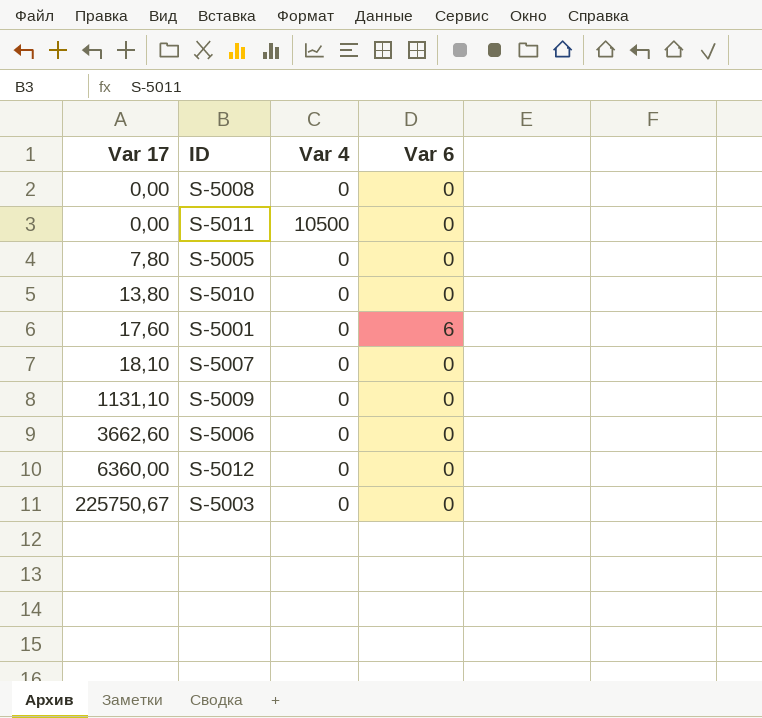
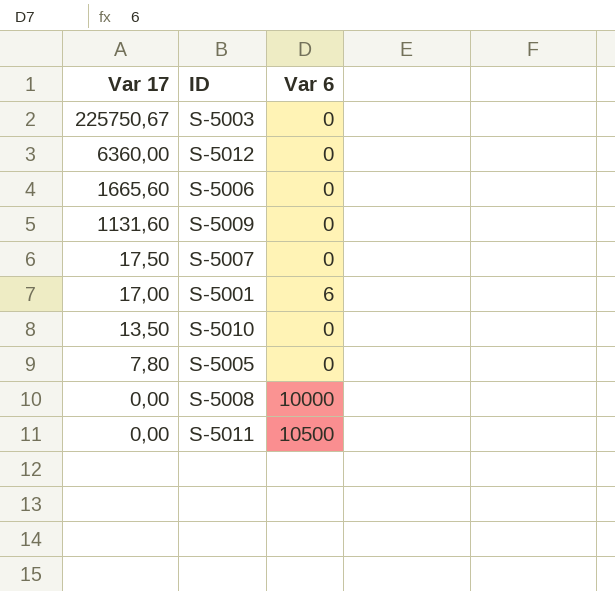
row order: Var 17 ascending -> Var 17 descending
column Var 4 | position: 3 -> none
S-5006 | Var 17: 3662,60 -> 1665,60
S-5009 | Var 17: 1131,10 -> 1131,60
S-5007 | Var 17: 18,10 -> 17,50
S-5001 | Var 17: 17,60 -> 17,00
S-5010 | Var 17: 13,80 -> 13,50
S-5008 | Var 6: 0 -> 10000
S-5011 | Var 6: 0 -> 10500

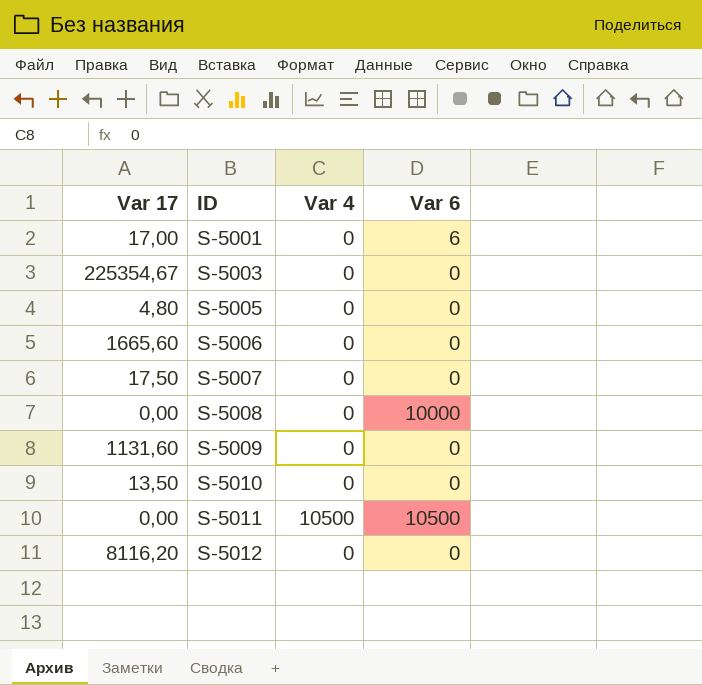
row order: Var 17 descending -> ID ascending
column Var 4 | position: none -> 3
S-5003 | Var 17: 225750,67 -> 225354,67
S-5005 | Var 17: 7,80 -> 4,80
S-5012 | Var 17: 6360,00 -> 8116,20

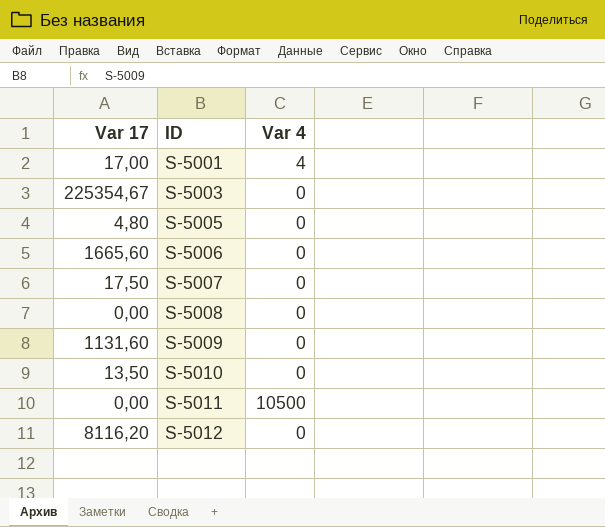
column Var 6 | position: 4 -> none
S-5001 | Var 4: 0 -> 4

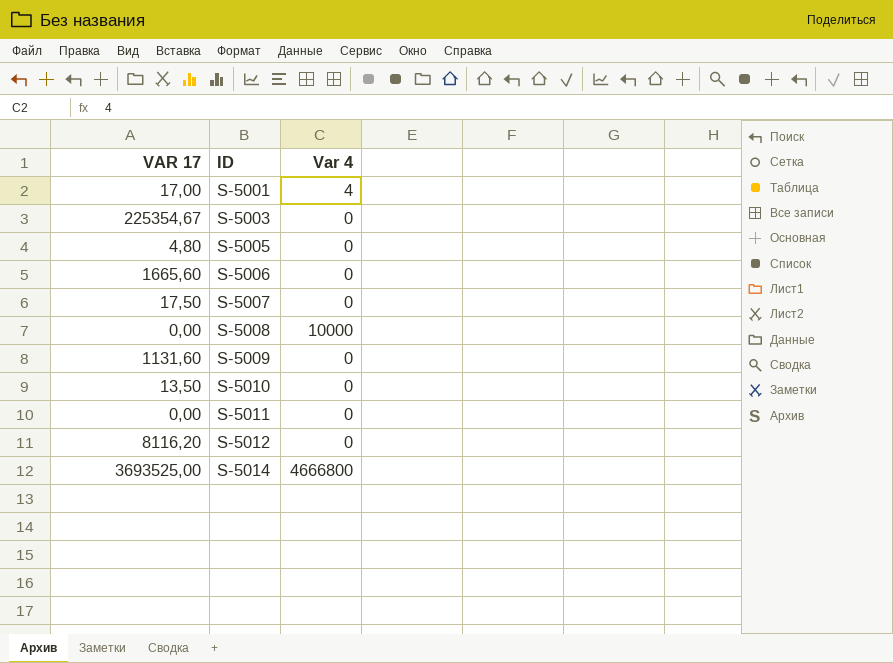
column name: Var 17 -> VAR 17
S-5008 | Var 4: 0 -> 10000
S-5011 | Var 4: 10500 -> 0
row S-5014: none -> 3693525,00 | 4666800

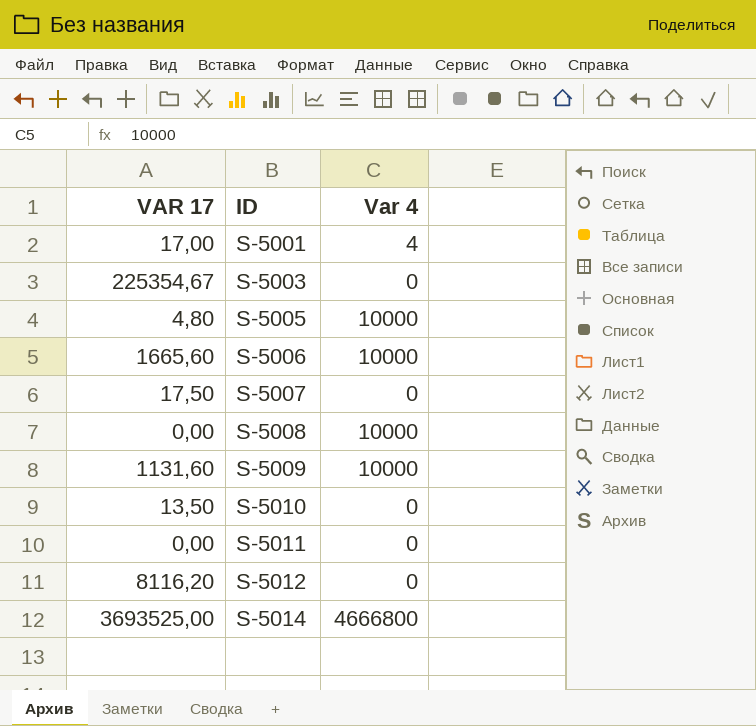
S-5005 | Var 4: 0 -> 10000
S-5006 | Var 4: 0 -> 10000
S-5009 | Var 4: 0 -> 10000

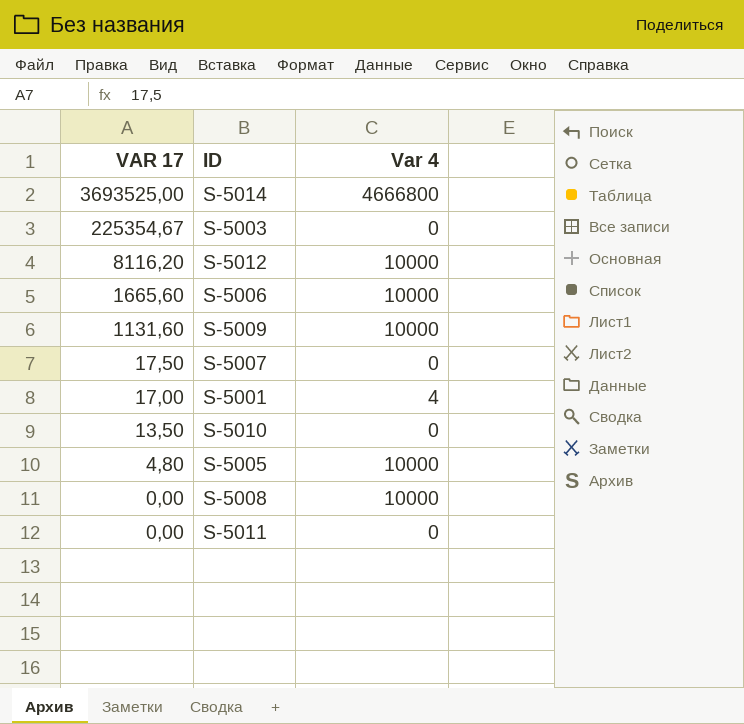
row order: ID ascending -> VAR 17 descending
S-5012 | Var 4: 0 -> 10000

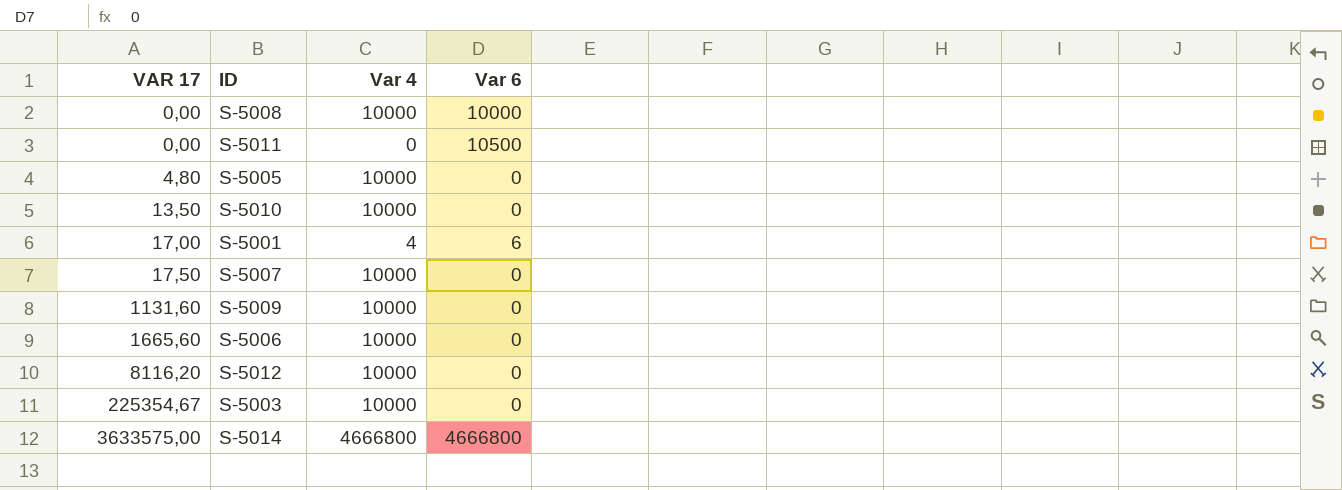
row order: VAR 17 descending -> VAR 17 ascending
column Var 6 | position: none -> 4
S-5010 | Var 4: 0 -> 10000
S-5007 | Var 4: 0 -> 10000
S-5003 | Var 4: 0 -> 10000
S-5014 | VAR 17: 3693525,00 -> 3633575,00

